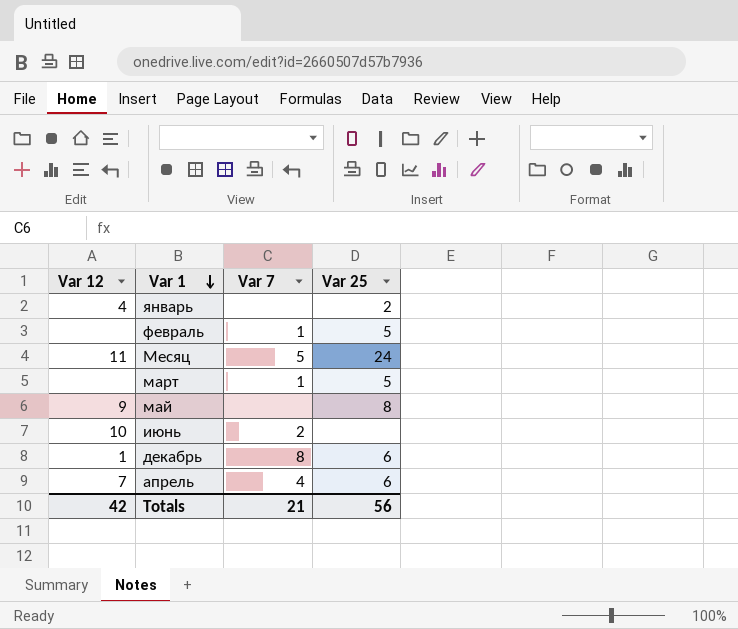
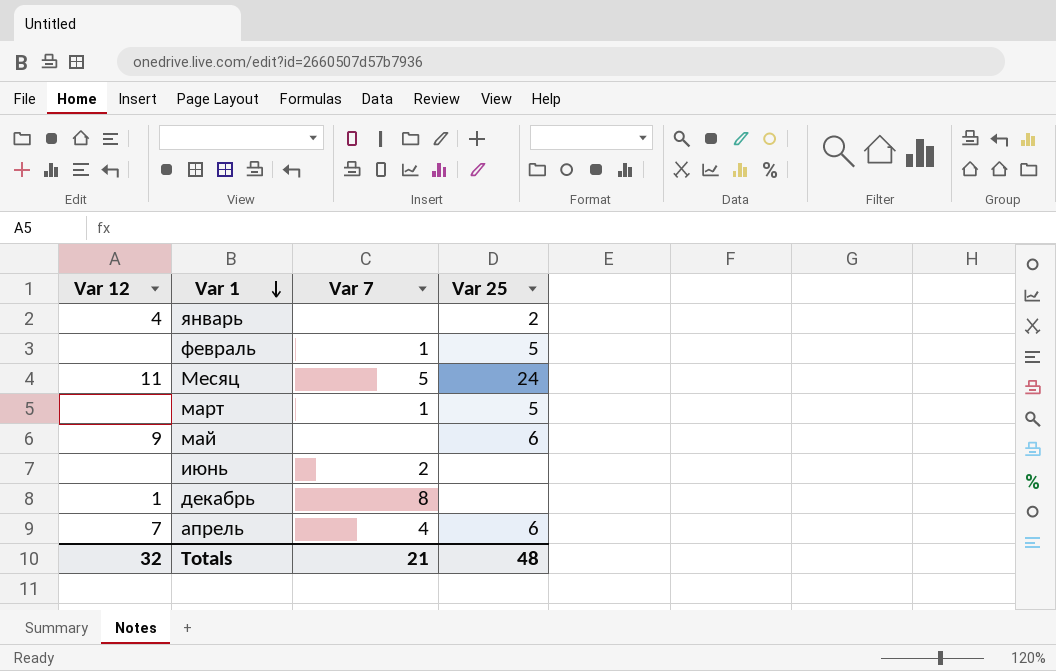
май | Var 25: 8 -> 6
июнь | Var 12: 10 -> none
декабрь | Var 25: 6 -> none
Totals | Var 12: 42 -> 32
Totals | Var 25: 56 -> 48

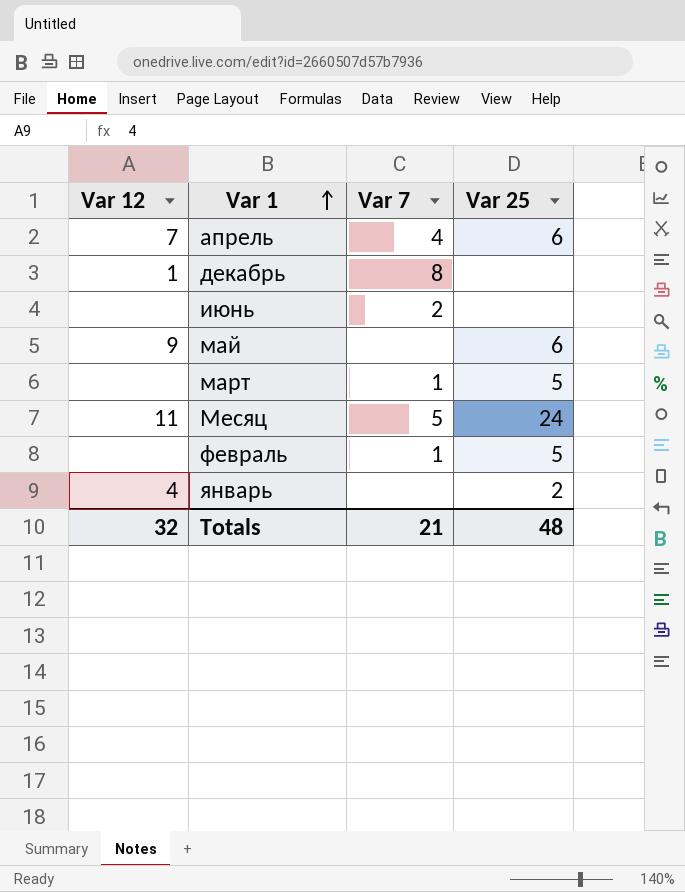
row order: Var 1 descending -> Var 1 ascending

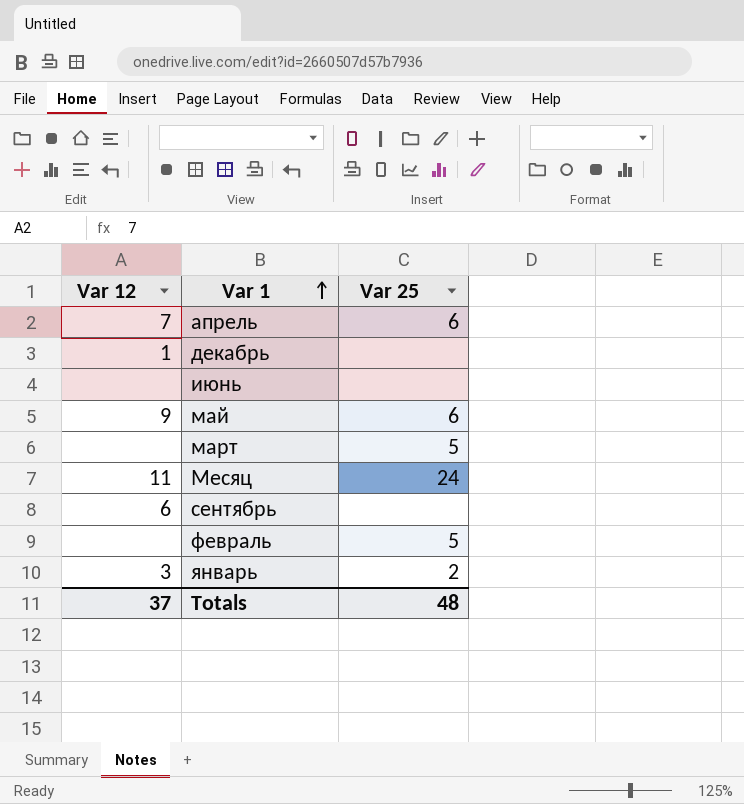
column Var 7 | position: 3 -> none
row сентябрь: none -> 6 | none
январь | Var 12: 4 -> 3
Totals | Var 12: 32 -> 37

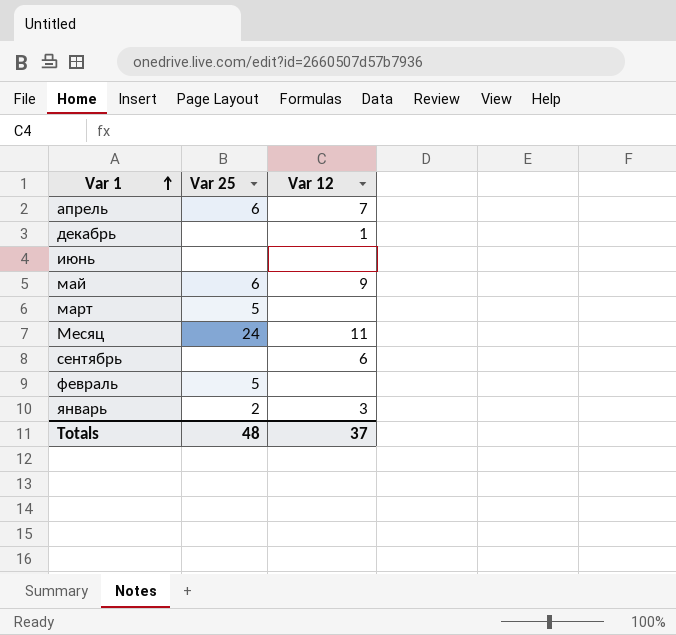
column Var 12 | position: 1 -> 3

